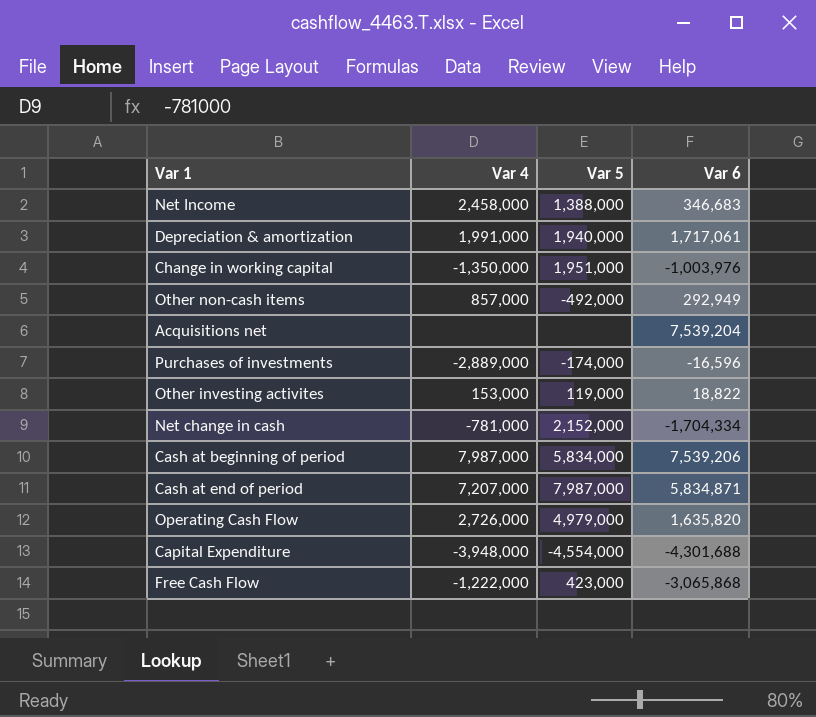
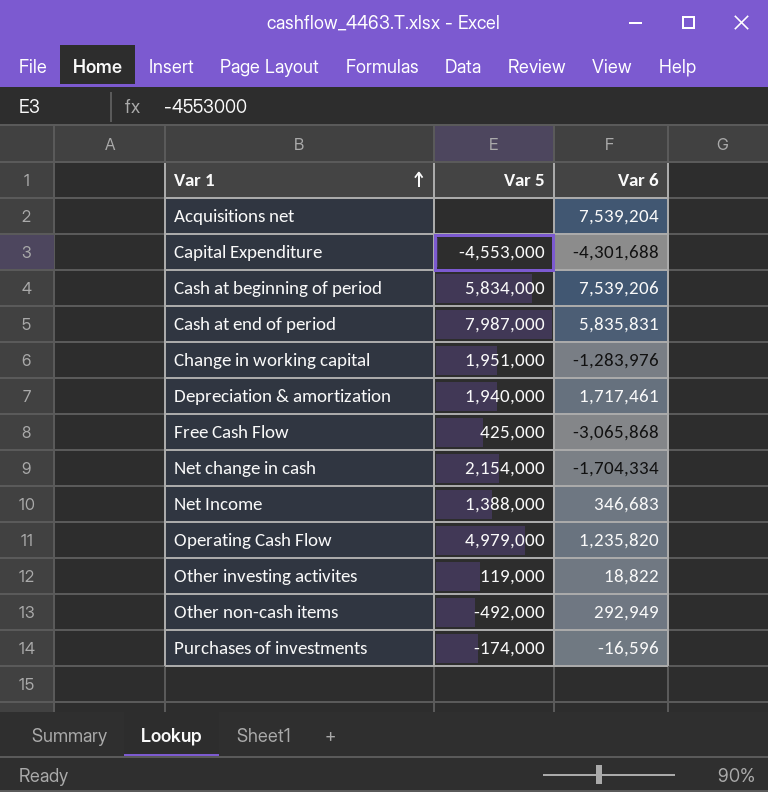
row order: none -> Var 1 ascending
column Var 4 | position: 2 -> none
Capital Expenditure | Var 5: -4,554,000 -> -4,553,000
Cash at end of period | Var 6: 5,834,871 -> 5,835,831
Change in working capital | Var 6: -1,003,976 -> -1,283,976
Depreciation & amortization | Var 6: 1,717,061 -> 1,717,461
Free Cash Flow | Var 5: 423,000 -> 425,000
Net change in cash | Var 5: 2,152,000 -> 2,154,000
Operating Cash Flow | Var 6: 1,635,820 -> 1,235,820

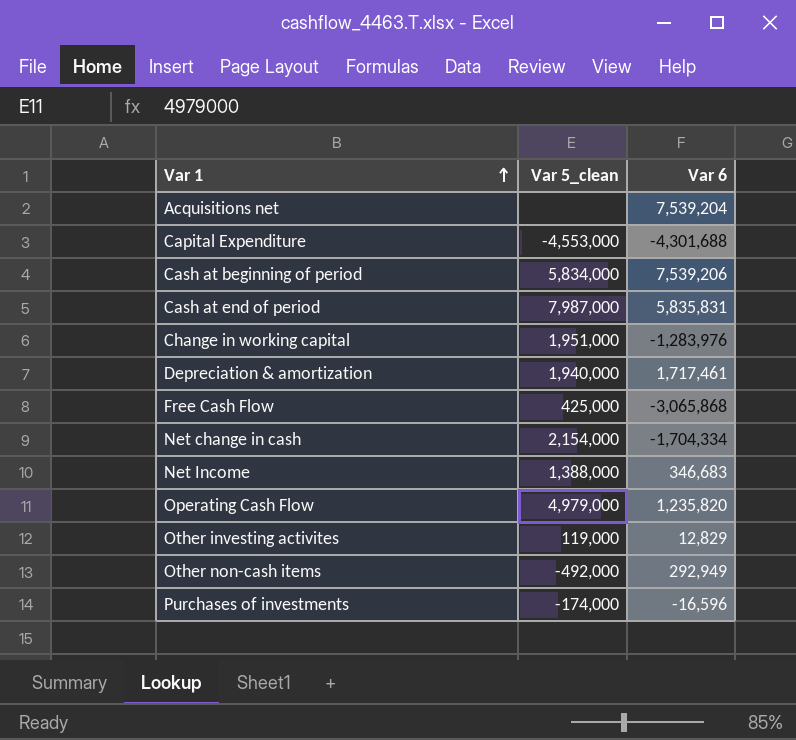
column name: Var 5 -> Var 5_clean
Other investing activites | Var 6: 18,822 -> 12,829

